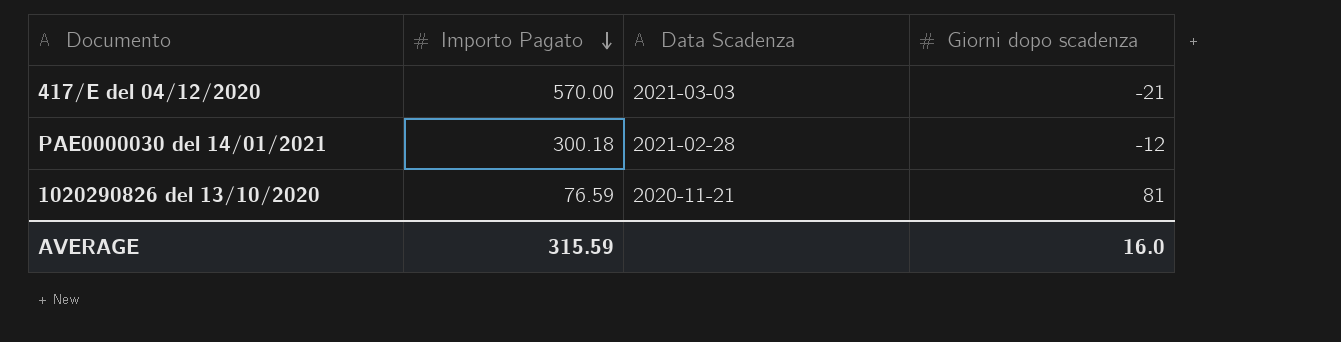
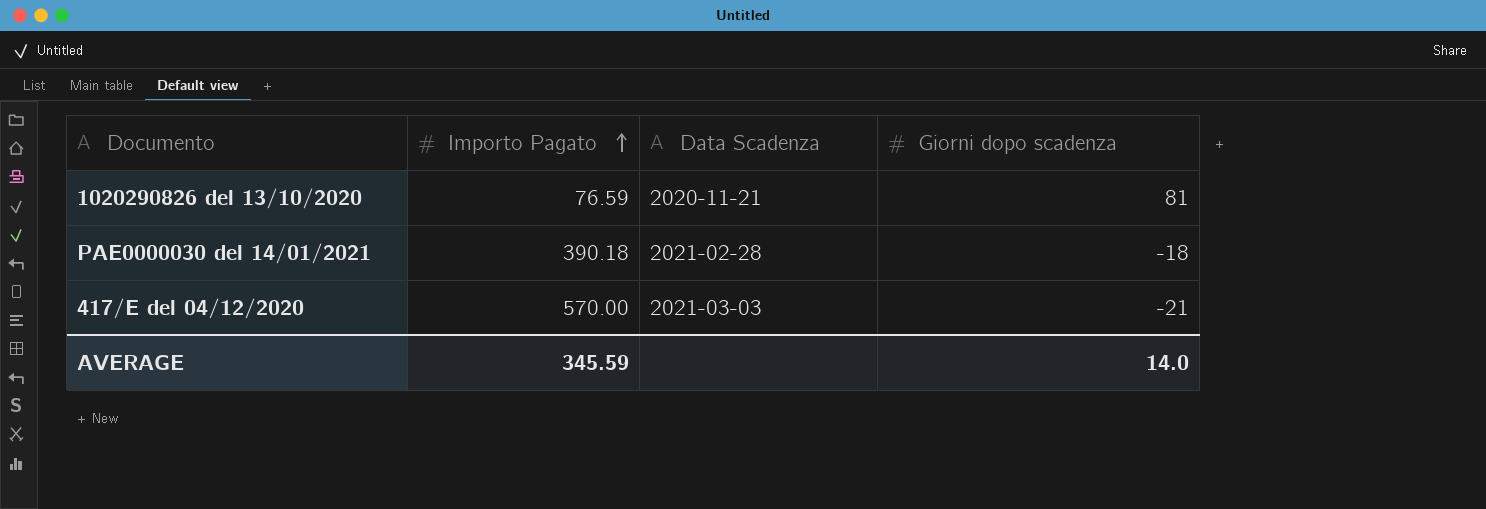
row order: Importo Pagato descending -> Importo Pagato ascending
PAE0000030 del 14/01/2021 | Importo Pagato: 300.18 -> 390.18
PAE0000030 del 14/01/2021 | Giorni dopo scadenza: -12 -> -18
AVERAGE | Importo Pagato: 315.59 -> 345.59
AVERAGE | Giorni dopo scadenza: 16.0 -> 14.0

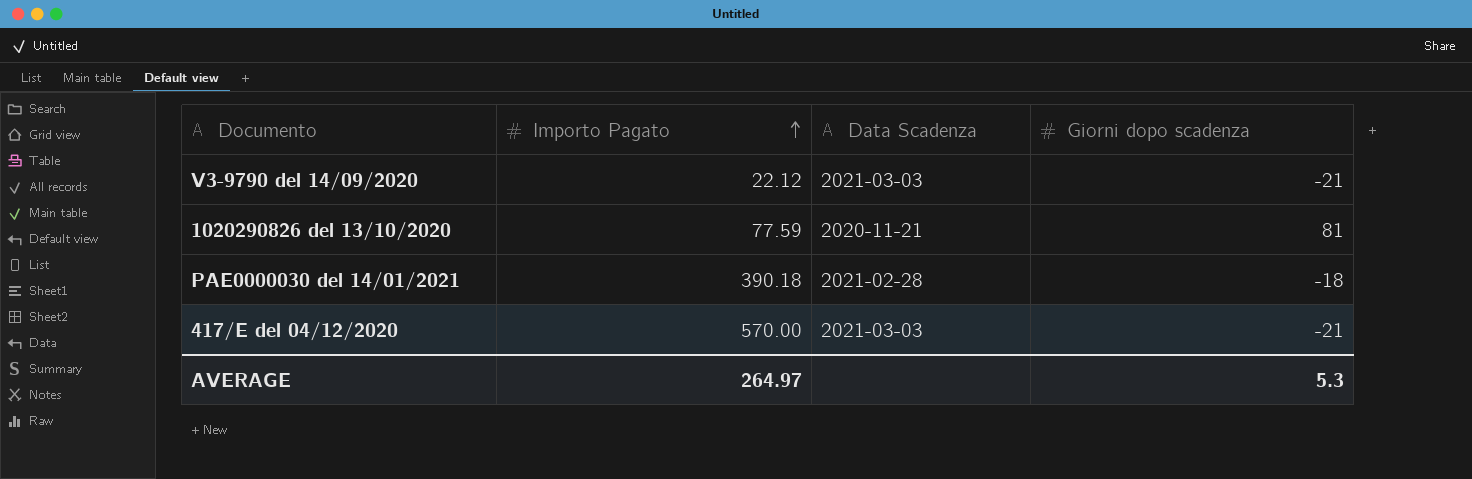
row V3-9790 del 14/09/2020: none -> 22.12 | 2021-03-03 | -21
1020290826 del 13/10/2020 | Importo Pagato: 76.59 -> 77.59
AVERAGE | Importo Pagato: 345.59 -> 264.97
AVERAGE | Giorni dopo scadenza: 14.0 -> 5.3

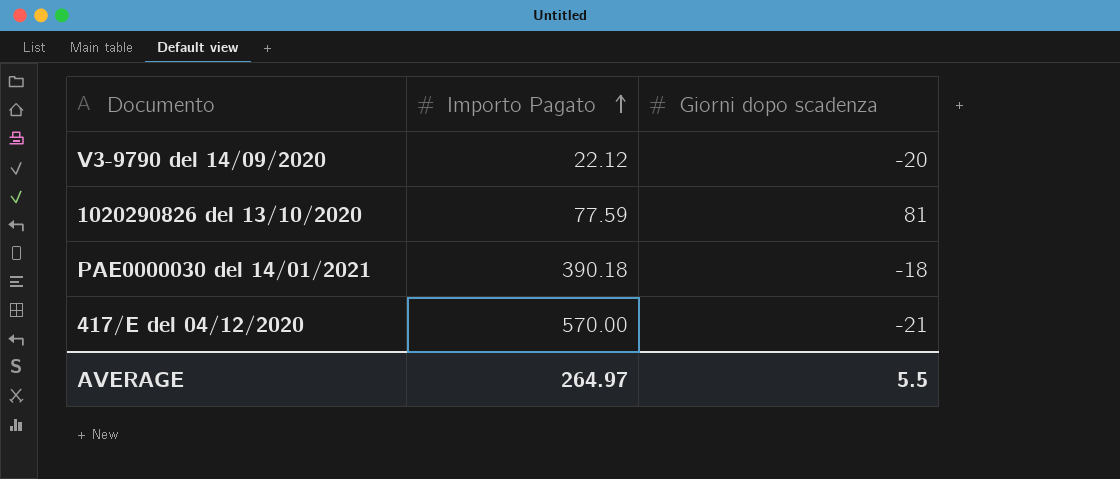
column Data Scadenza | position: 3 -> none
V3-9790 del 14/09/2020 | Giorni dopo scadenza: -21 -> -20
AVERAGE | Giorni dopo scadenza: 5.3 -> 5.5

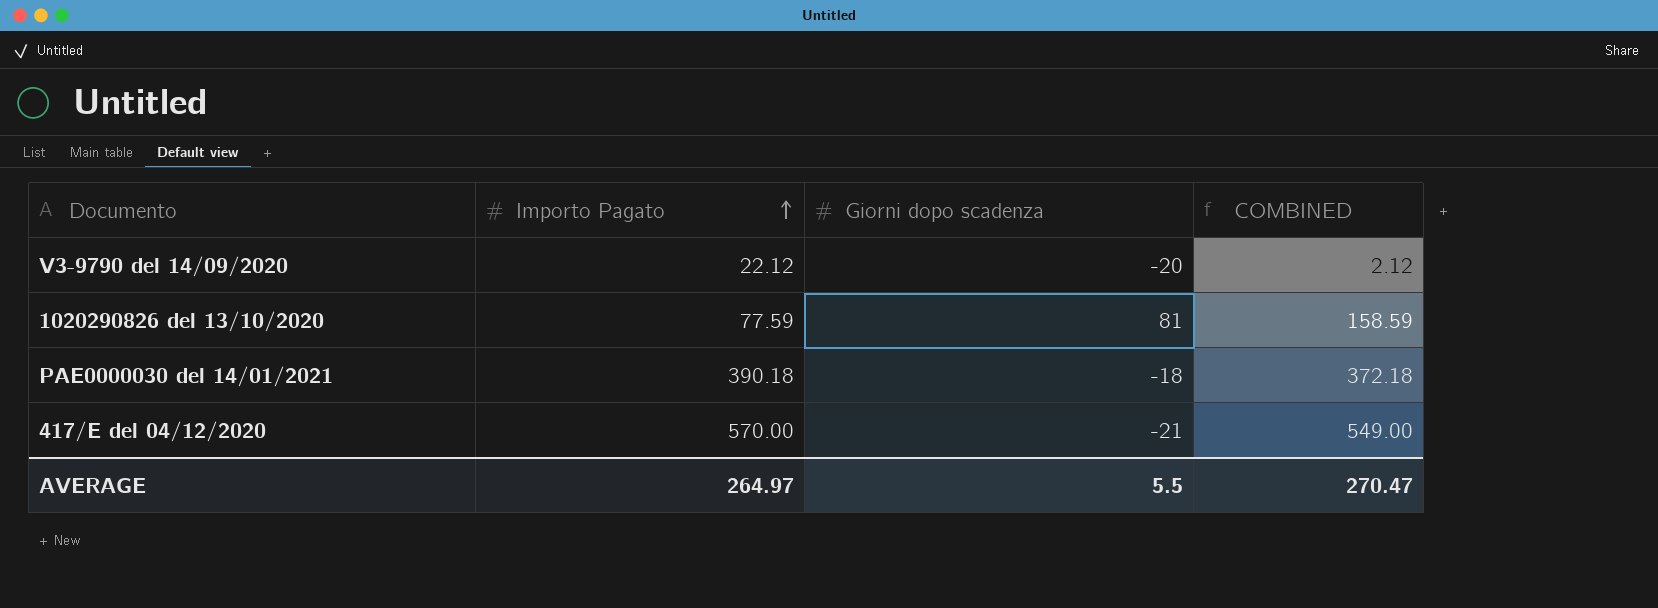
column COMBINED | formula: none -> [Importo Pagato] + [Giorni dopo scadenza]

